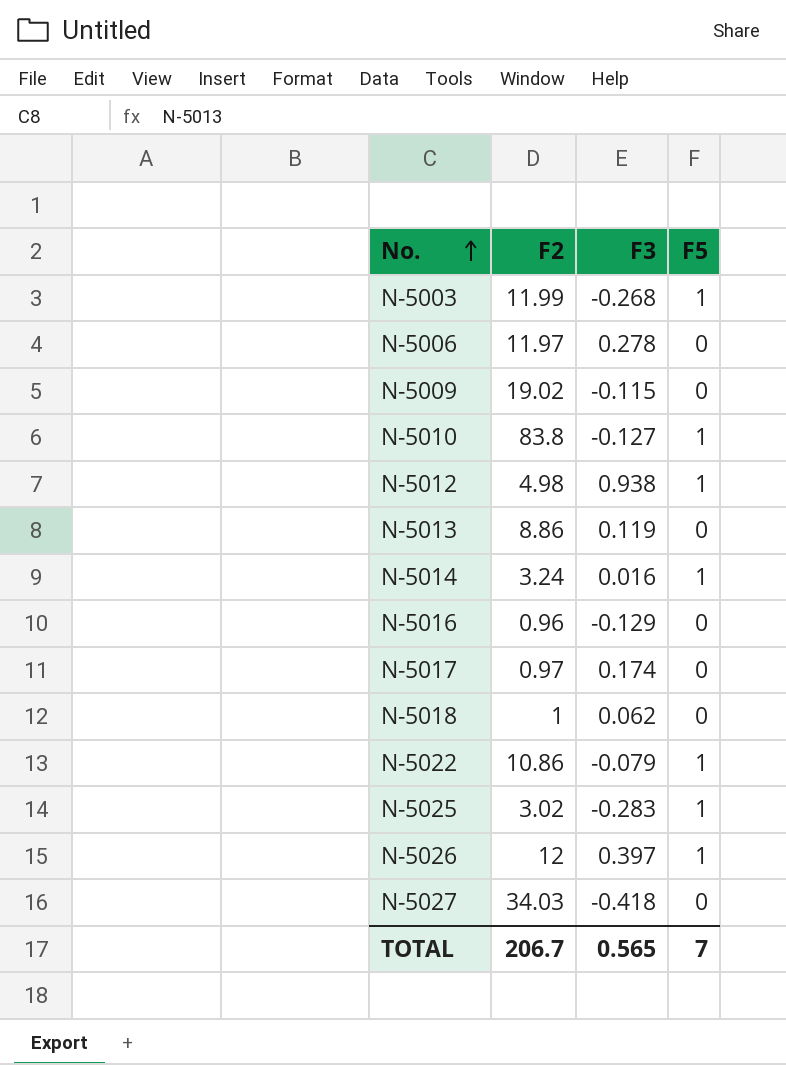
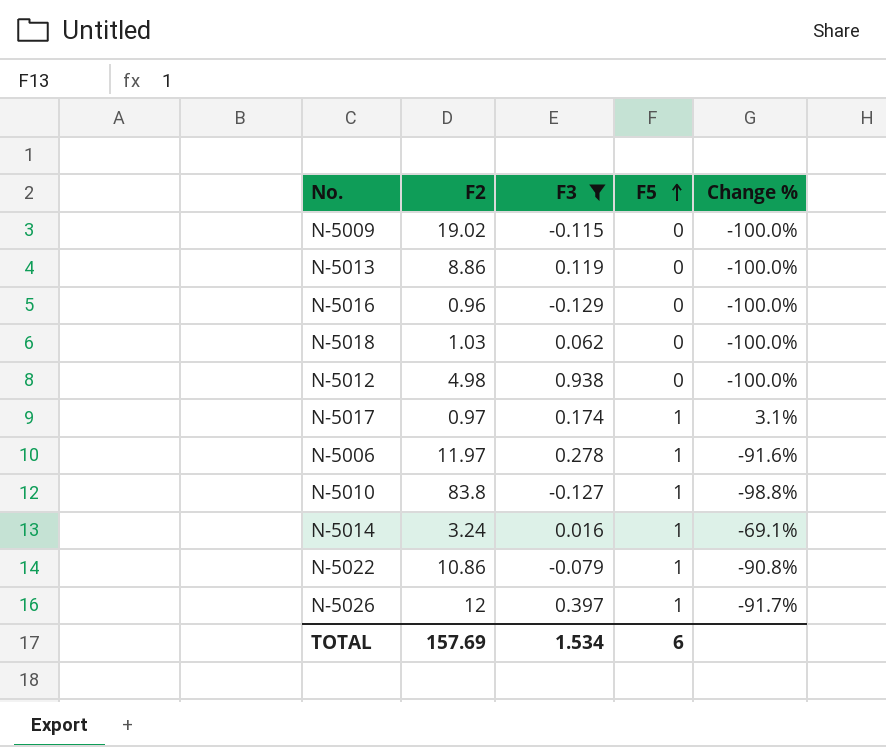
filter: none -> F3 >= -0.129
row order: No. ascending -> F5 ascending
column Change % | formula: none -> ([F5] - [F2]) / [F2]
N-5018 | F2: 1 -> 1.03
N-5012 | F5: 1 -> 0
N-5017 | F5: 0 -> 1
N-5006 | F5: 0 -> 1
TOTAL | F2: 206.7 -> 157.69
TOTAL | F3: 0.565 -> 1.534
TOTAL | F5: 7 -> 6

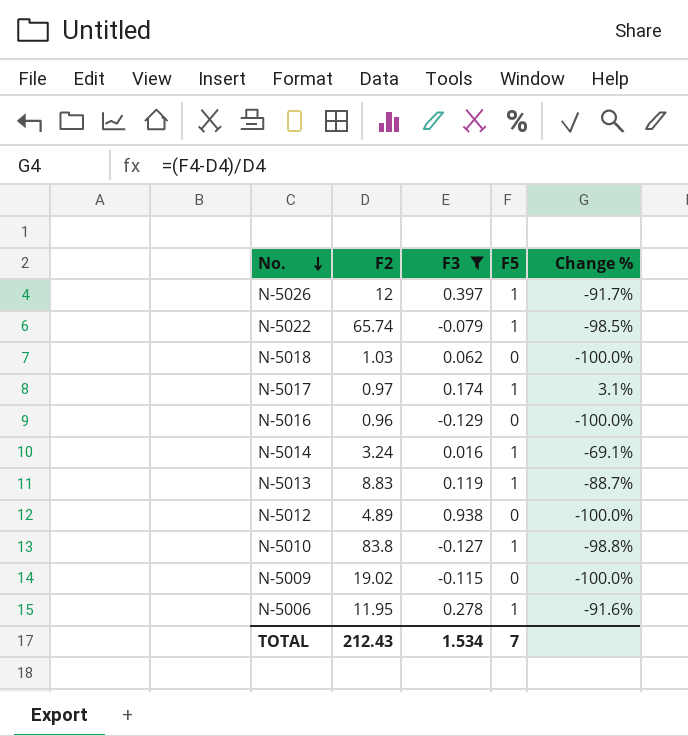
row order: F5 ascending -> No. descending
N-5022 | F2: 10.86 -> 65.74
N-5022 | Change %: -90.8% -> -98.5%
N-5013 | F2: 8.86 -> 8.83
N-5013 | F5: 0 -> 1
N-5013 | Change %: -100.0% -> -88.7%
N-5012 | F2: 4.98 -> 4.89
N-5006 | F2: 11.97 -> 11.95
TOTAL | F2: 157.69 -> 212.43
TOTAL | F5: 6 -> 7

